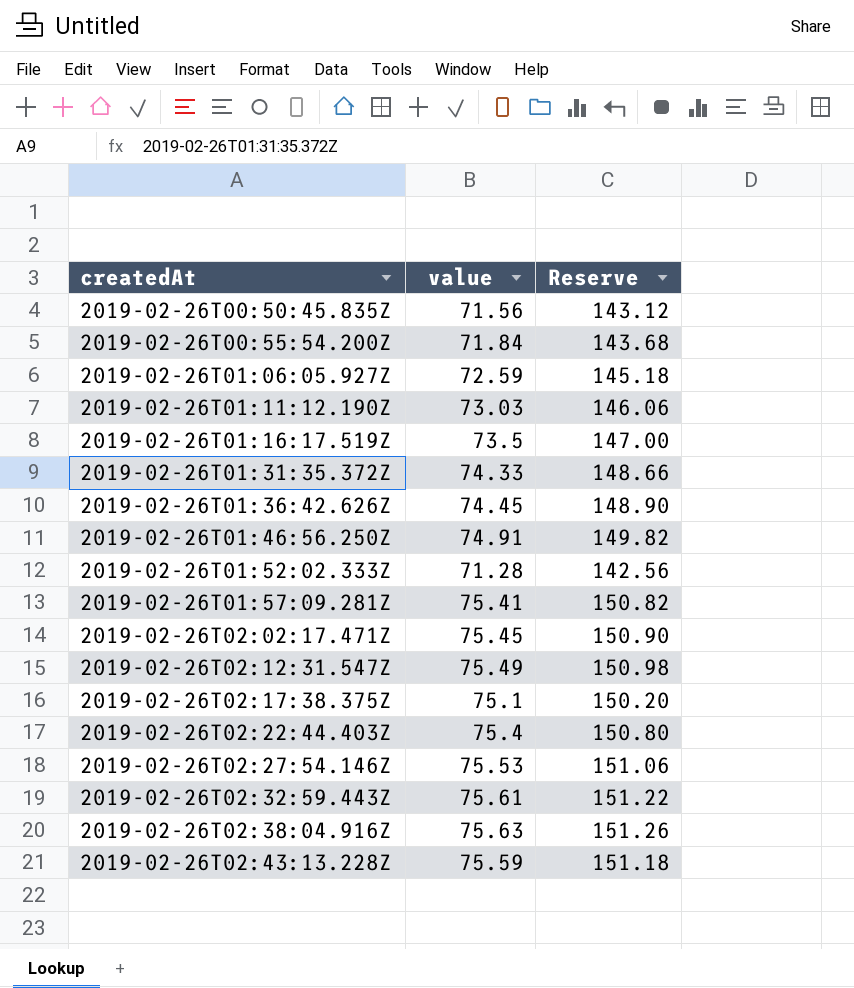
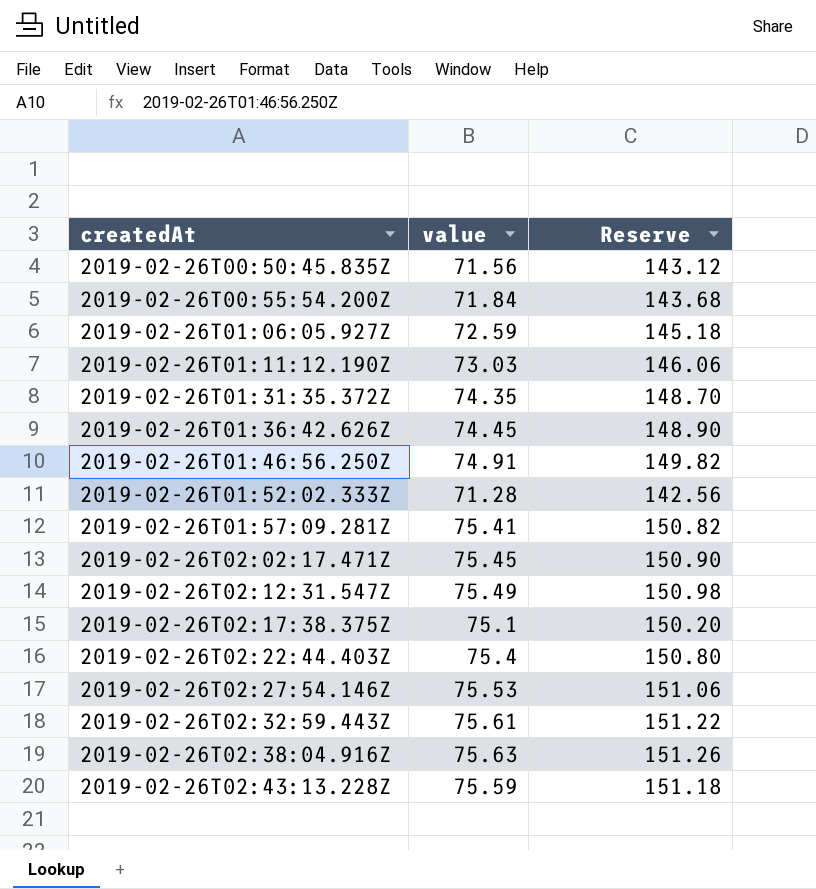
row 2019-02-26T01:16:17.519Z: 73.5 | 147.00 -> none
2019-02-26T01:31:35.372Z | value: 74.33 -> 74.35
2019-02-26T01:31:35.372Z | Reserve: 148.66 -> 148.70

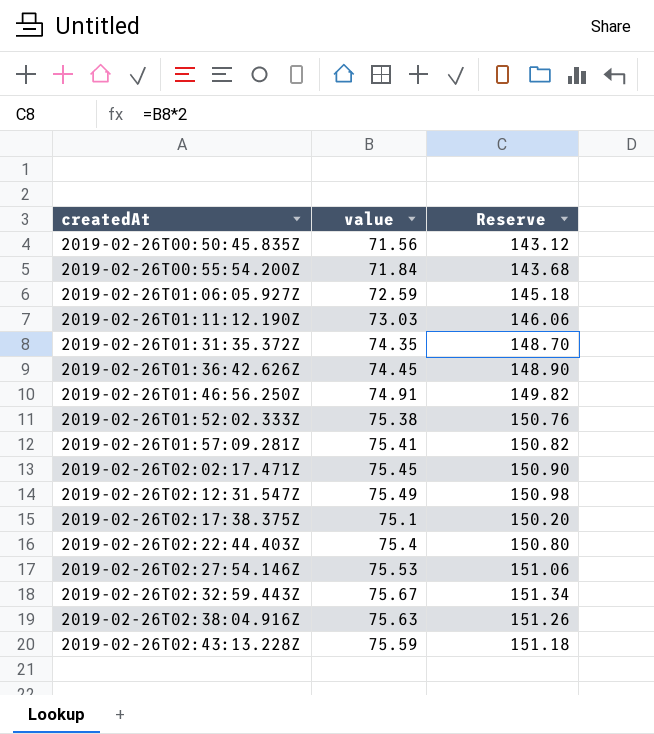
2019-02-26T01:52:02.333Z | value: 71.28 -> 75.38
2019-02-26T01:52:02.333Z | Reserve: 142.56 -> 150.76
2019-02-26T02:32:59.443Z | value: 75.61 -> 75.67
2019-02-26T02:32:59.443Z | Reserve: 151.22 -> 151.34

